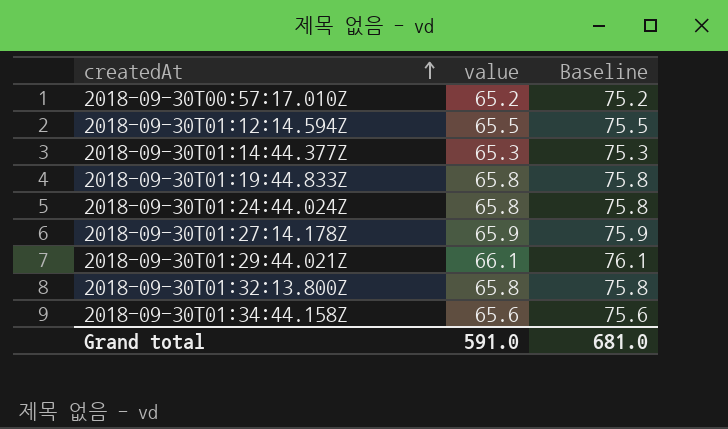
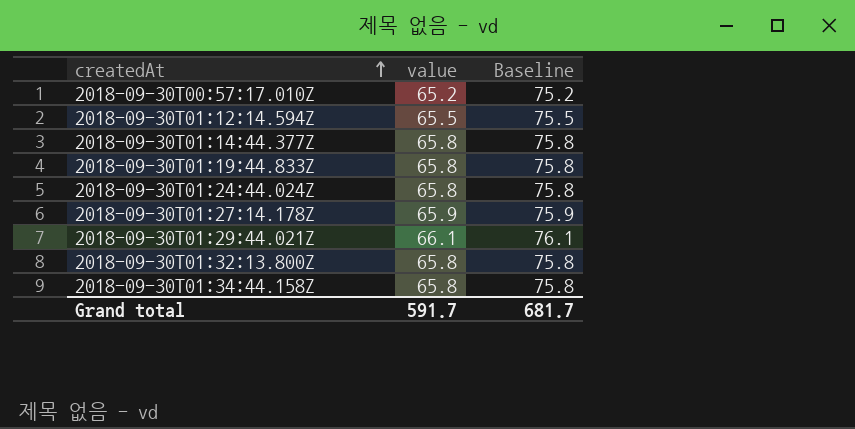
2018-09-30T01:14:44.377Z | value: 65.3 -> 65.8
2018-09-30T01:14:44.377Z | Baseline: 75.3 -> 75.8
2018-09-30T01:34:44.158Z | value: 65.6 -> 65.8
2018-09-30T01:34:44.158Z | Baseline: 75.6 -> 75.8
Grand total | value: 591.0 -> 591.7
Grand total | Baseline: 681.0 -> 681.7

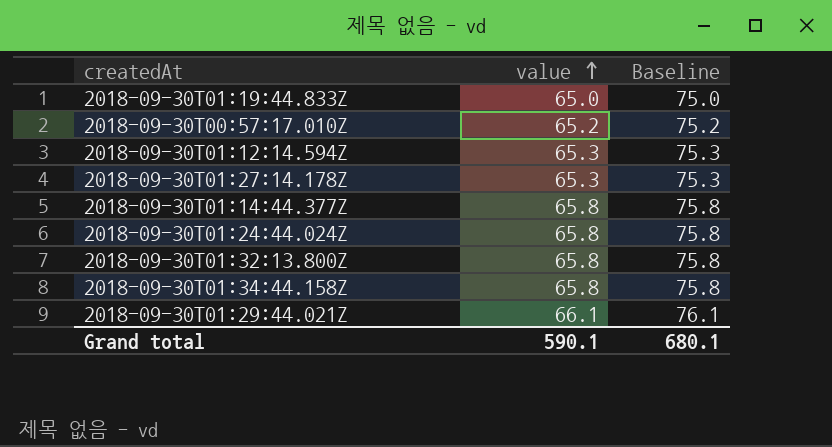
row order: createdAt ascending -> value ascending
2018-09-30T01:19:44.833Z | value: 65.8 -> 65.0
2018-09-30T01:19:44.833Z | Baseline: 75.8 -> 75.0
2018-09-30T01:12:14.594Z | value: 65.5 -> 65.3
2018-09-30T01:12:14.594Z | Baseline: 75.5 -> 75.3
2018-09-30T01:27:14.178Z | value: 65.9 -> 65.3
2018-09-30T01:27:14.178Z | Baseline: 75.9 -> 75.3
Grand total | value: 591.7 -> 590.1
Grand total | Baseline: 681.7 -> 680.1

